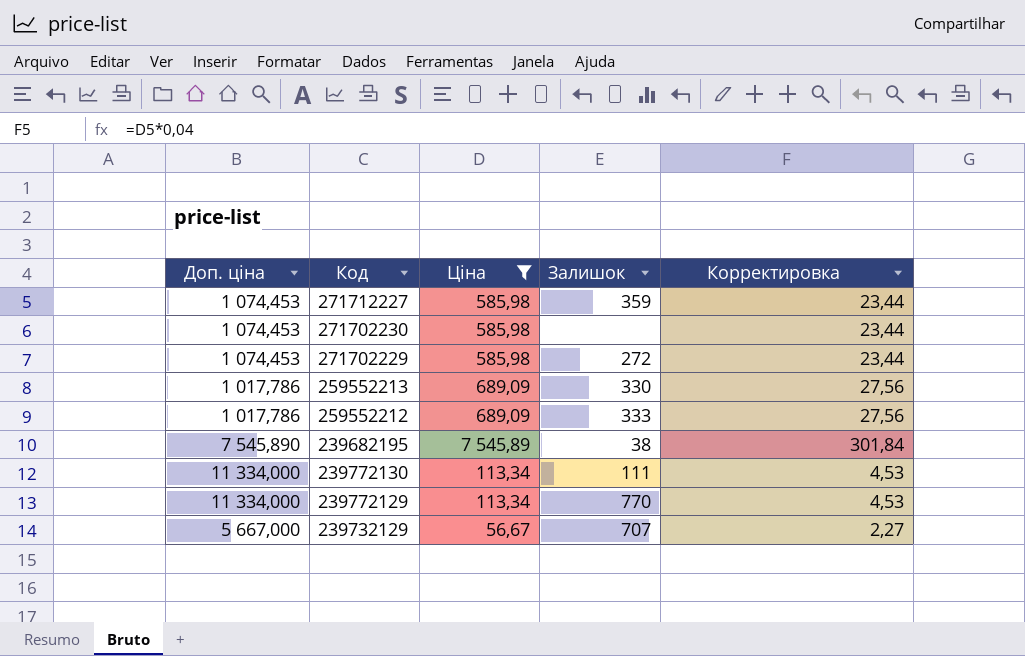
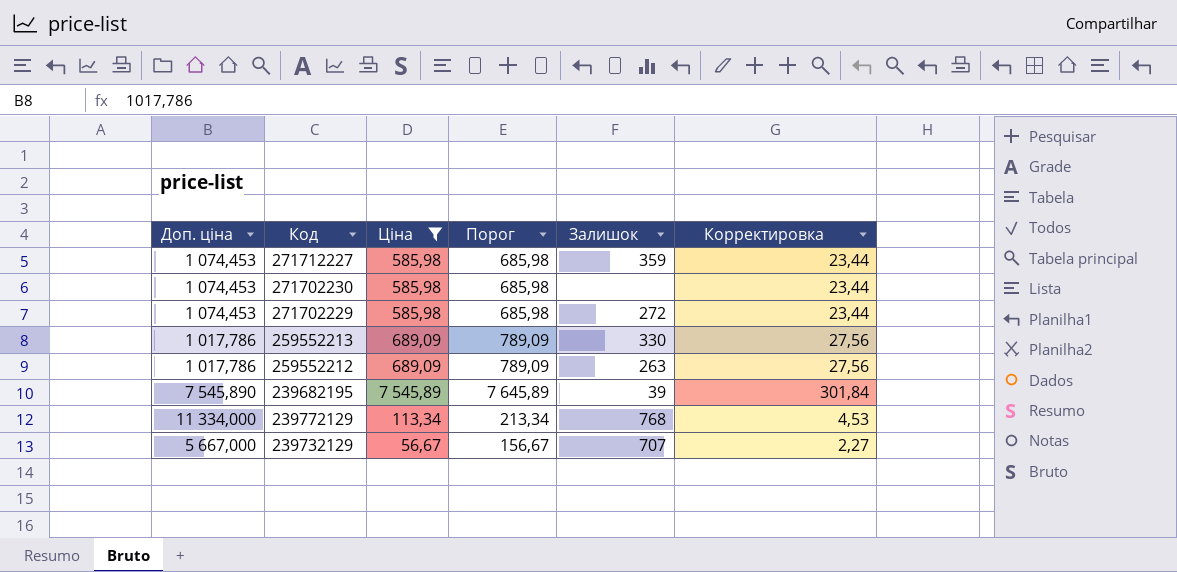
column Порог | formula: none -> [Ціна] + 100
row 239772130: 11 334,000 | 113,34 | 111 | 4,53 -> none
259552212 | Залишок: 333 -> 263
239682195 | Залишок: 38 -> 39
239772129 | Залишок: 770 -> 768

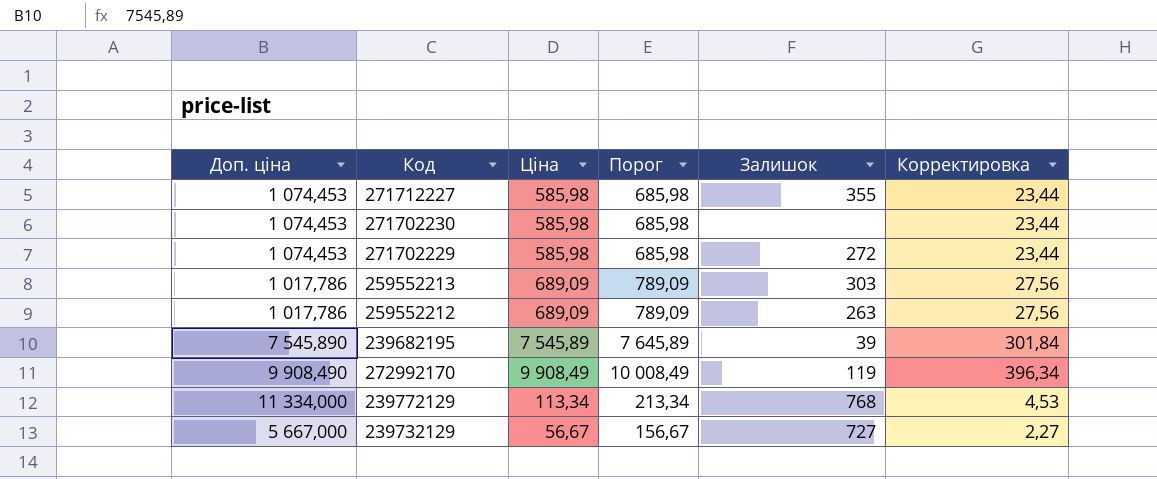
filter: Ціна != 9 908,49 -> none
271712227 | Залишок: 359 -> 355
259552213 | Залишок: 330 -> 303
239732129 | Залишок: 707 -> 727

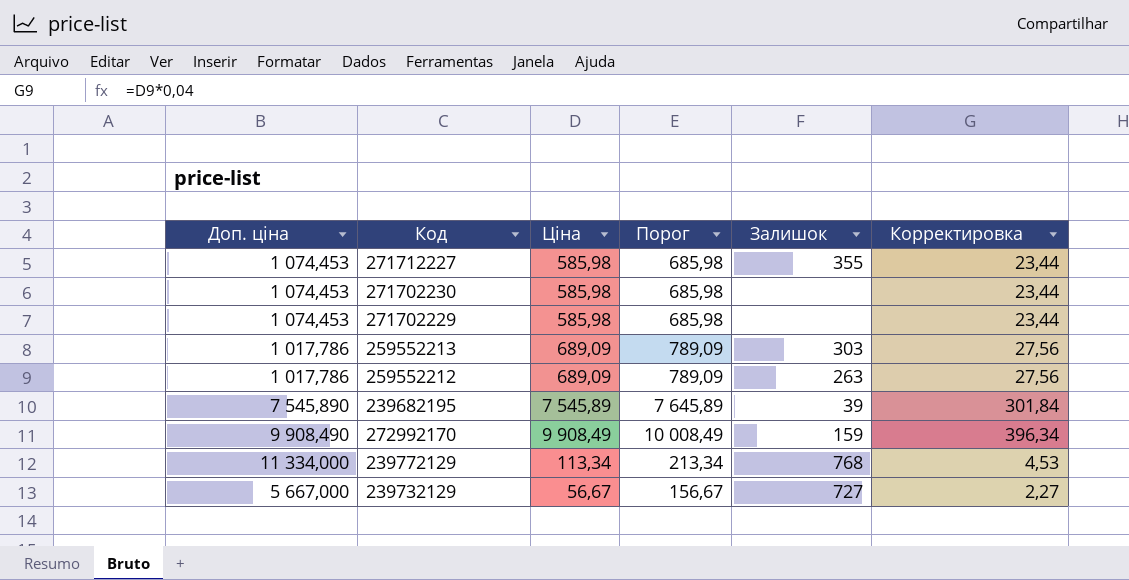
271702229 | Залишок: 272 -> none
272992170 | Залишок: 119 -> 159

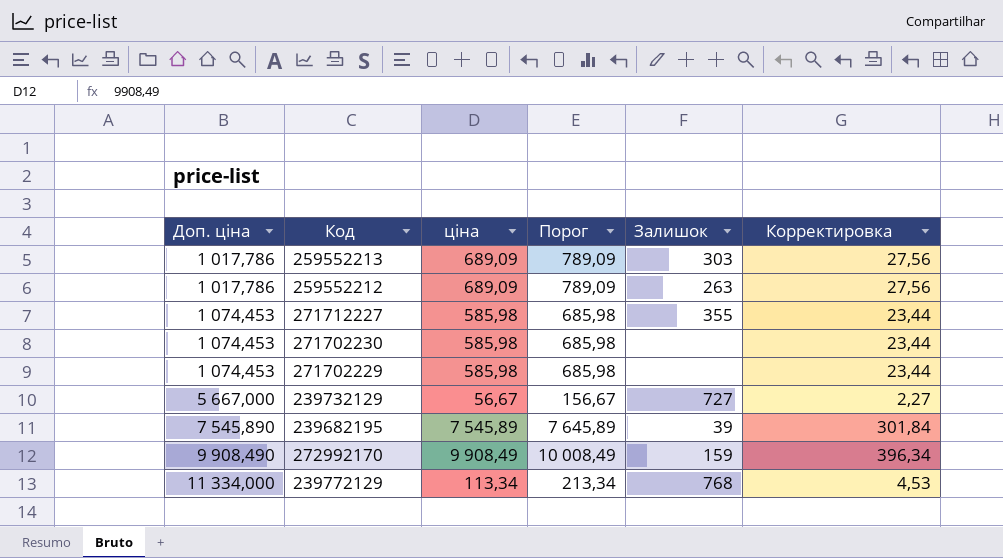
row order: none -> Доп. ціна ascending
column name: Ціна -> ціна

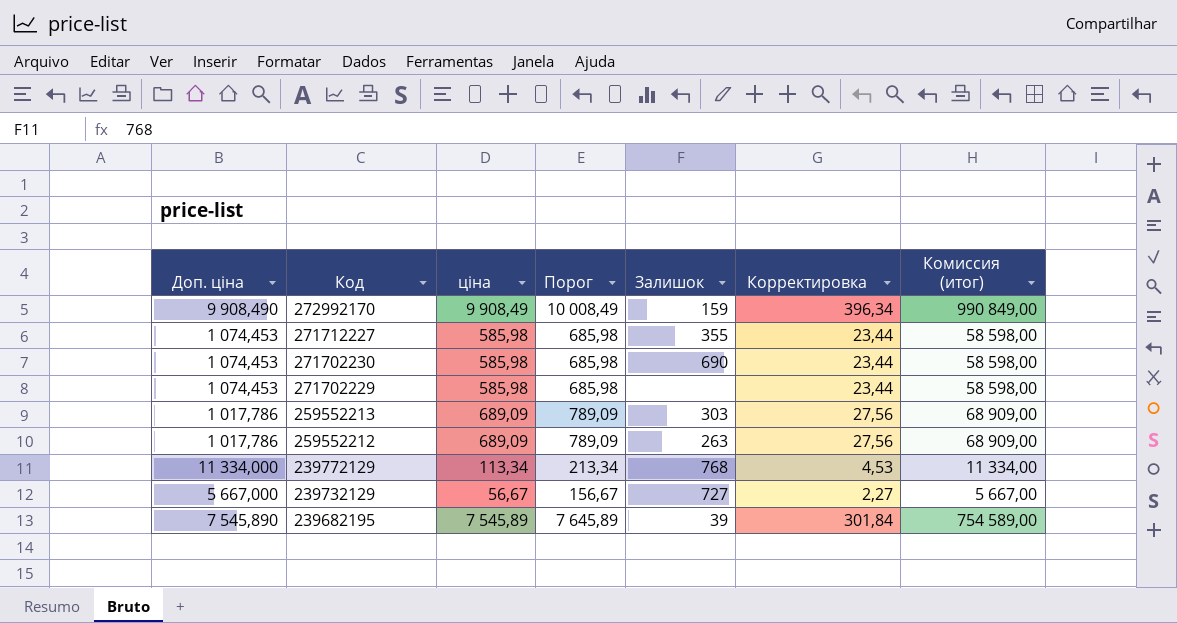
row order: Доп. ціна ascending -> Код descending
column Комиссия (итог) | formula: none -> [ціна] * 100
271702230 | Залишок: none -> 690

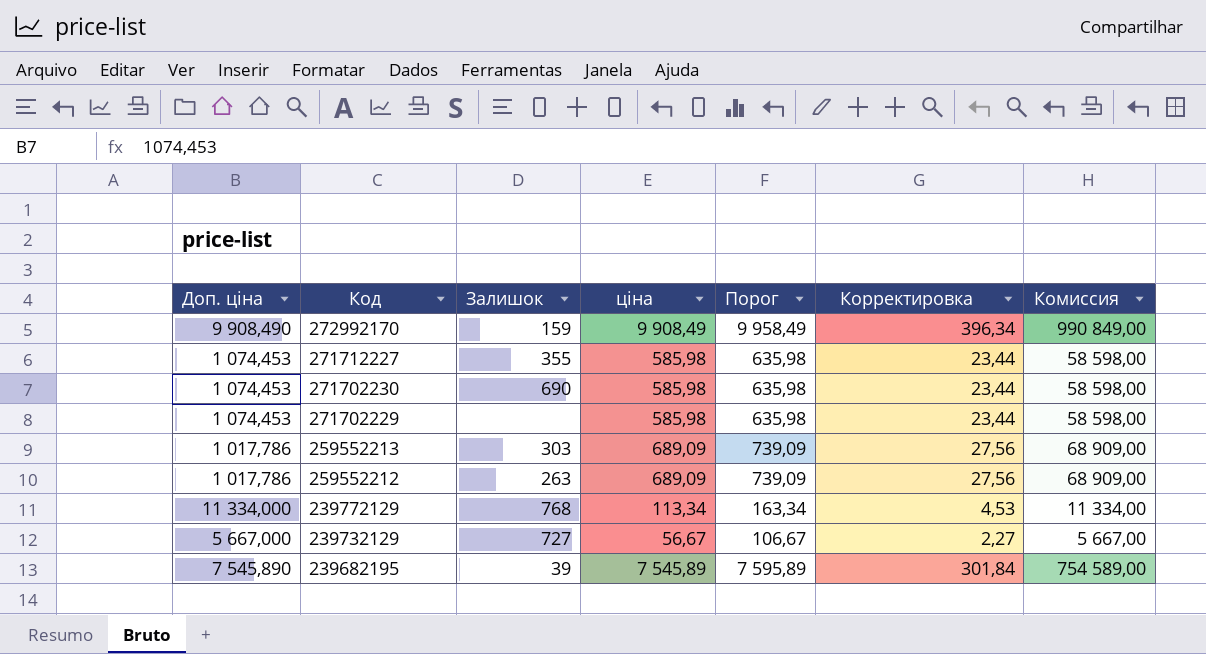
column Залишок | position: 5 -> 3
column Порог | formula: [ціна] + 100 -> [ціна] + 50
column name: Комиссия (итог) -> Комиссия

